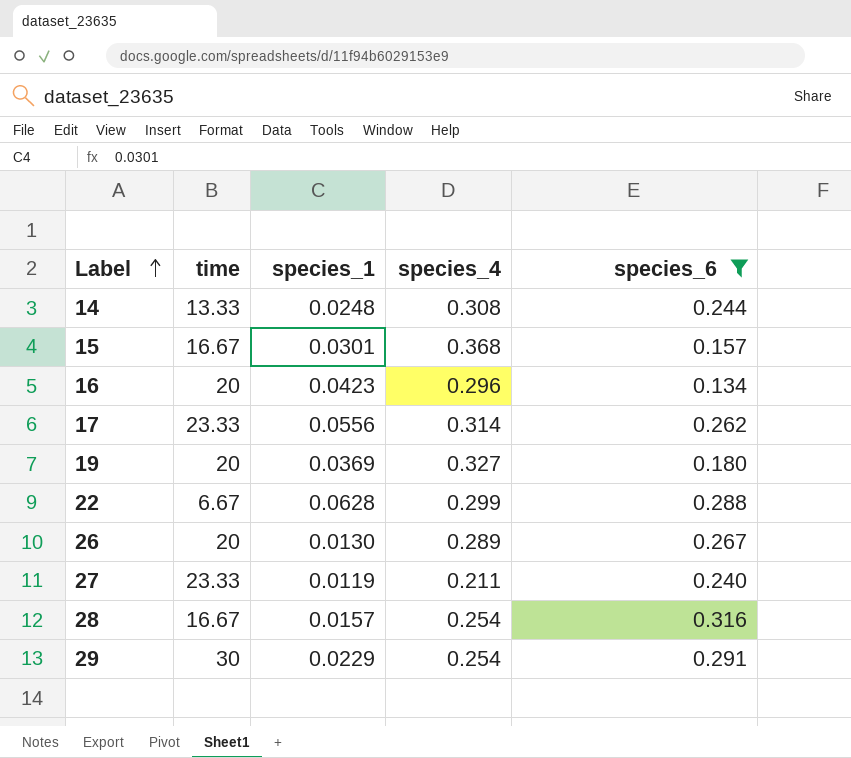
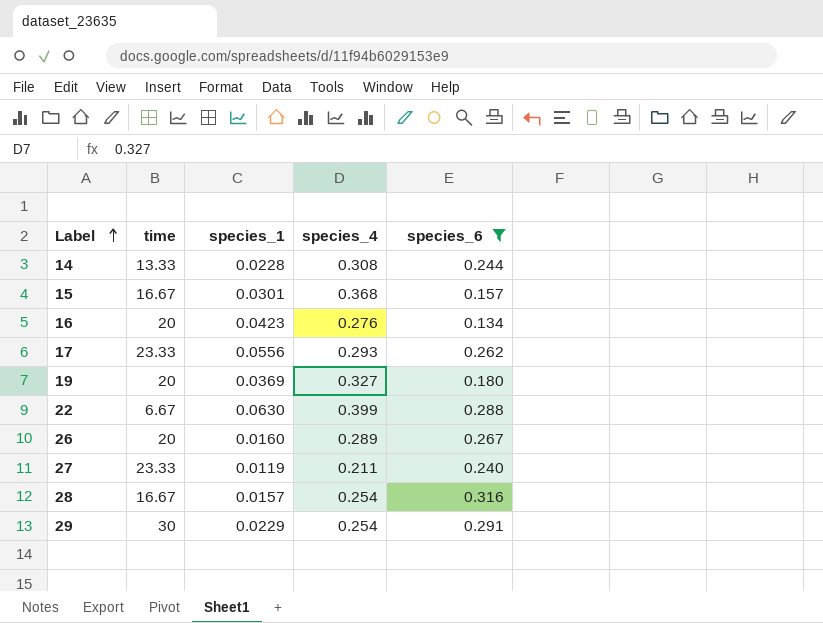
14 | species_1: 0.0248 -> 0.0228
16 | species_4: 0.296 -> 0.276
17 | species_4: 0.314 -> 0.293
22 | species_1: 0.0628 -> 0.0630
22 | species_4: 0.299 -> 0.399
26 | species_1: 0.0130 -> 0.0160

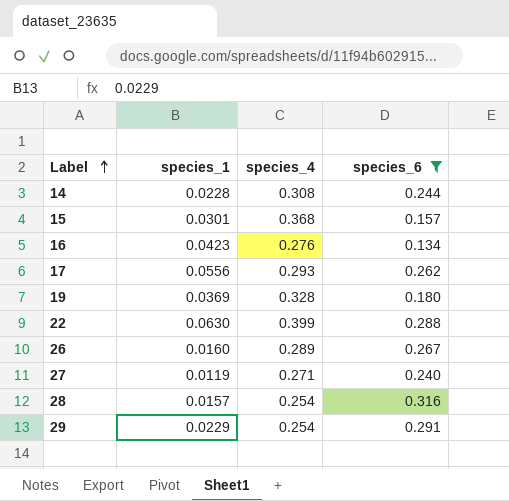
column time | position: 2 -> none
19 | species_4: 0.327 -> 0.328
27 | species_4: 0.211 -> 0.271

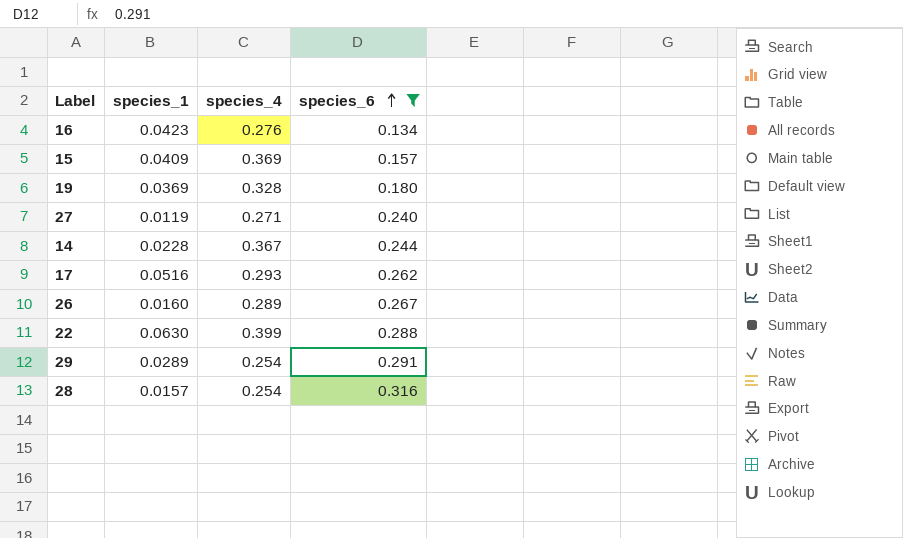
row order: Label ascending -> species_6 ascending
15 | species_1: 0.0301 -> 0.0409
15 | species_4: 0.368 -> 0.369
14 | species_4: 0.308 -> 0.367
17 | species_1: 0.0556 -> 0.0516
29 | species_1: 0.0229 -> 0.0289

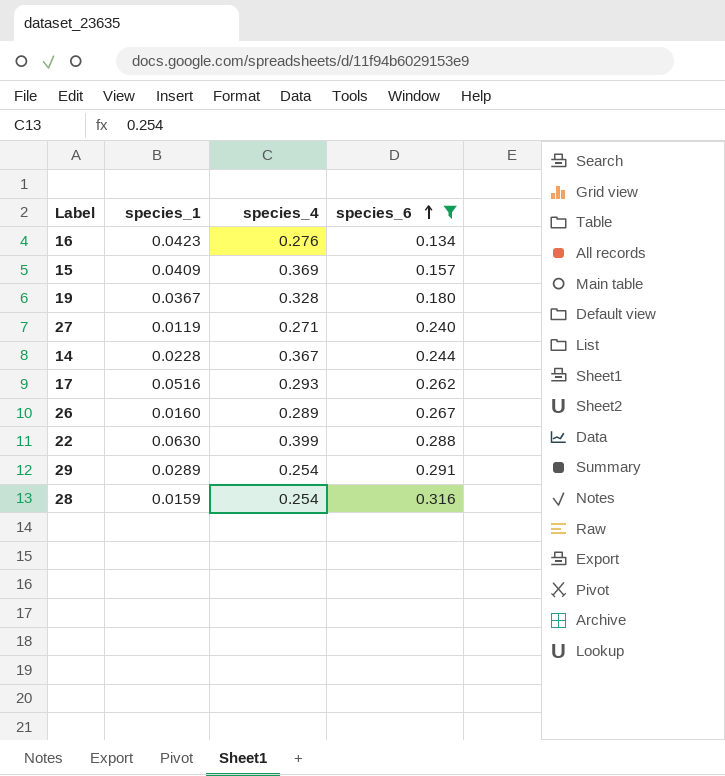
19 | species_1: 0.0369 -> 0.0367
28 | species_1: 0.0157 -> 0.0159

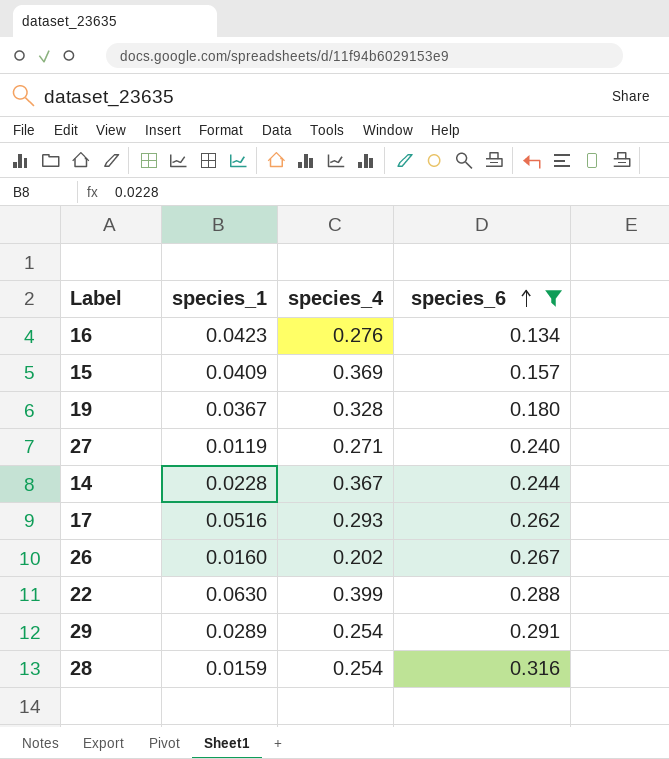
26 | species_4: 0.289 -> 0.202

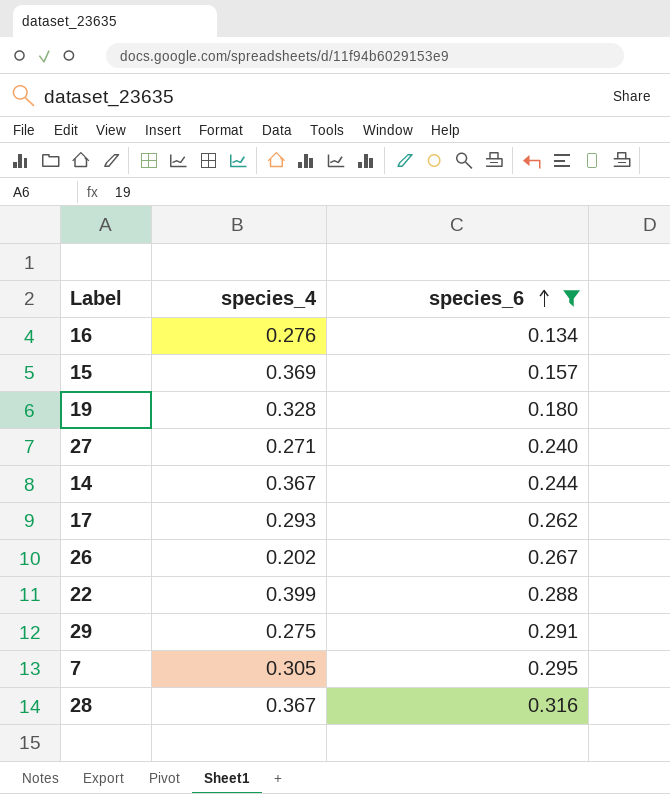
column species_1 | position: 2 -> none
29 | species_4: 0.254 -> 0.275
row 7: none -> 0.305 | 0.295
28 | species_4: 0.254 -> 0.367

